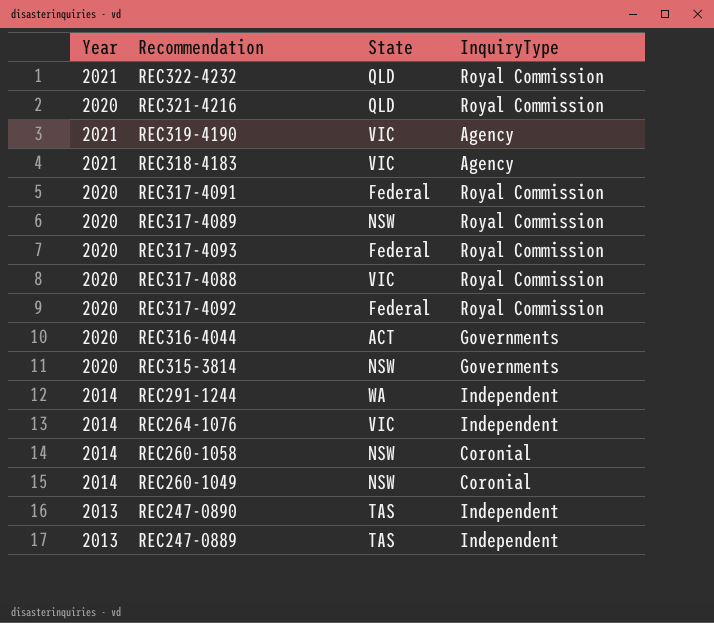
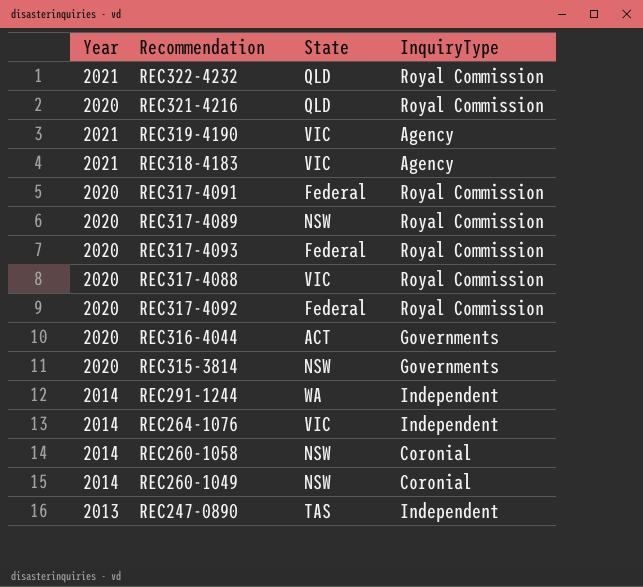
row REC247-0889: 2013 | TAS | Independent -> none

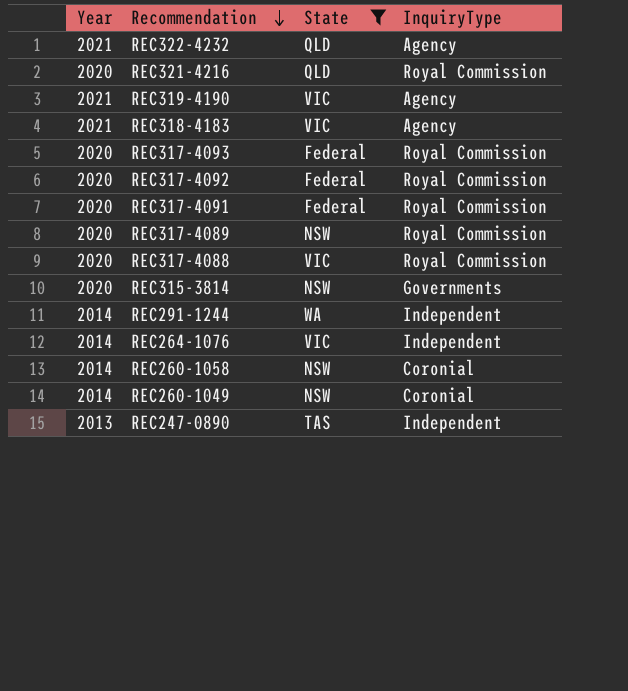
filter: none -> State != ACT
row order: none -> Recommendation descending
REC322-4232 | InquiryType: Royal Commission -> Agency

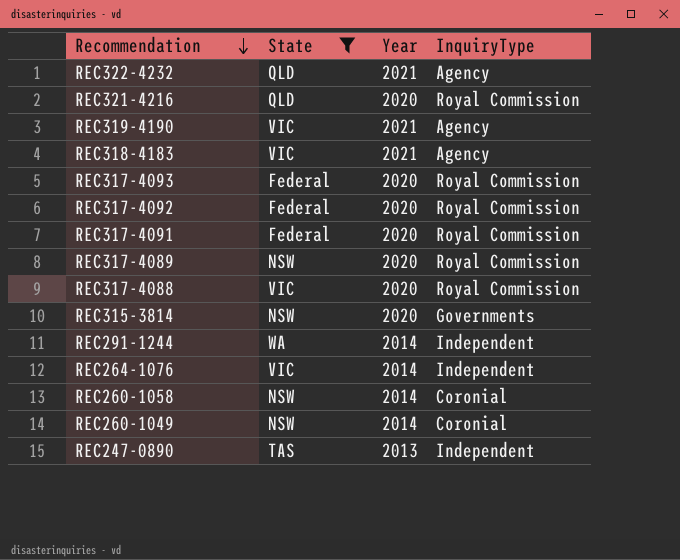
column Year | position: 1 -> 3

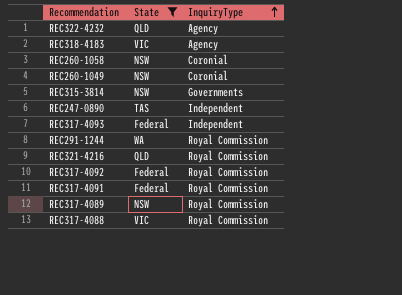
row order: Recommendation descending -> InquiryType ascending
column Year | position: 3 -> none
row REC319-4190: VIC | 2021 | Agency -> none
row REC264-1076: VIC | 2014 | Independent -> none
REC317-4093 | InquiryType: Royal Commission -> Independent
REC291-1244 | InquiryType: Independent -> Royal Commission

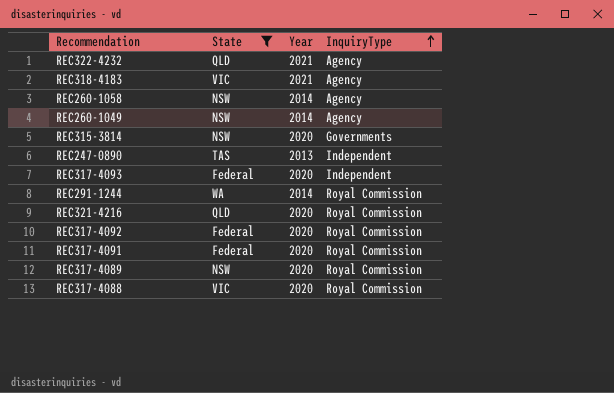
column Year | position: none -> 3
REC260-1058 | InquiryType: Coronial -> Agency
REC260-1049 | InquiryType: Coronial -> Agency

